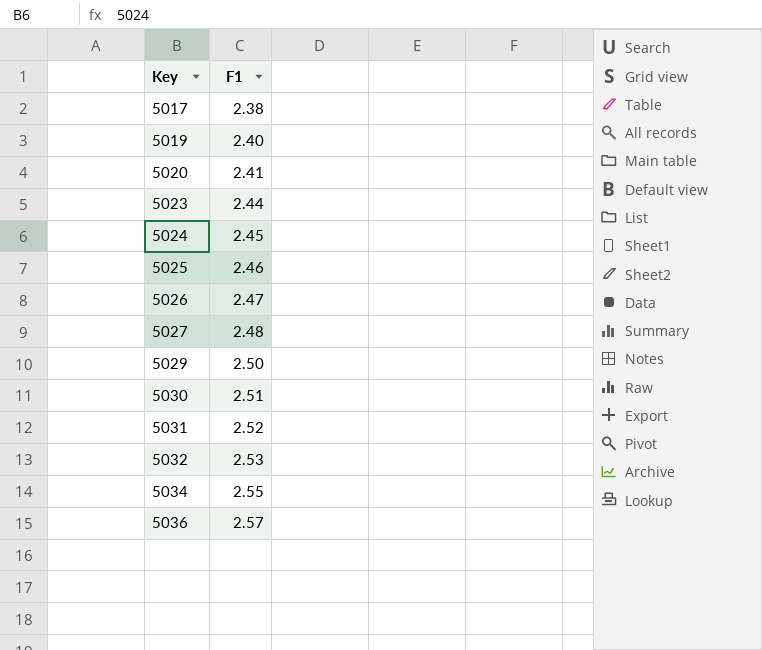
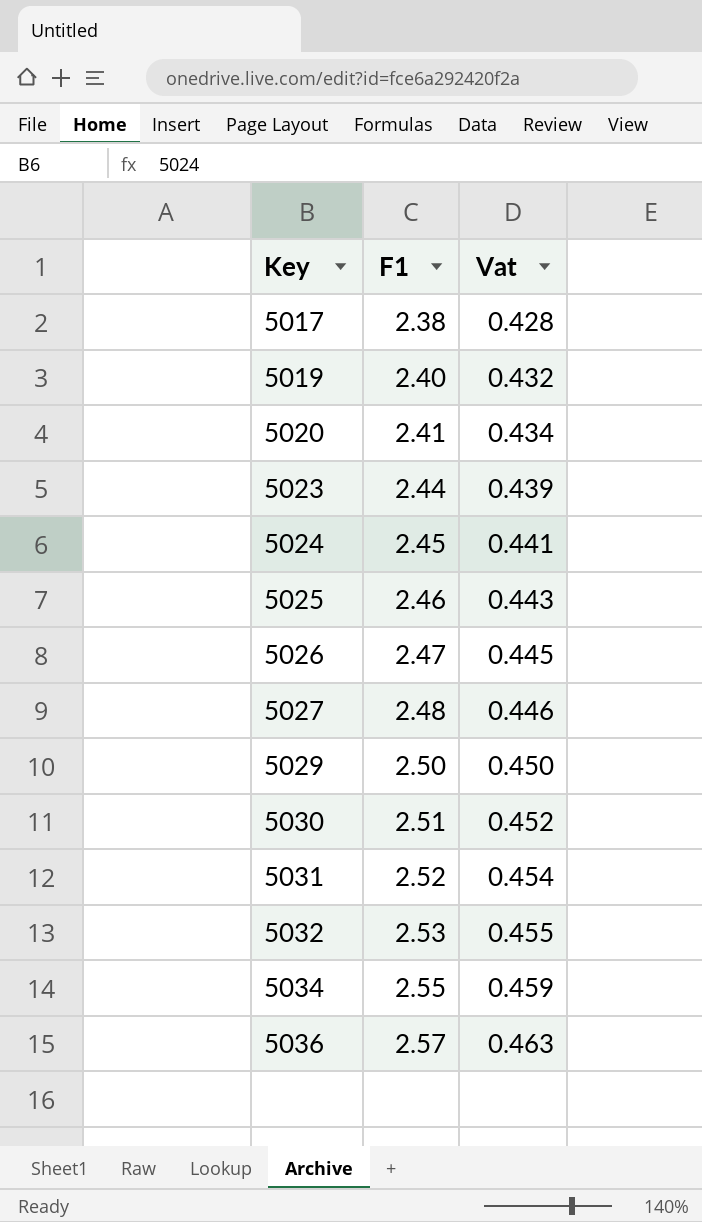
column Vat | formula: none -> [F1] * 0.18

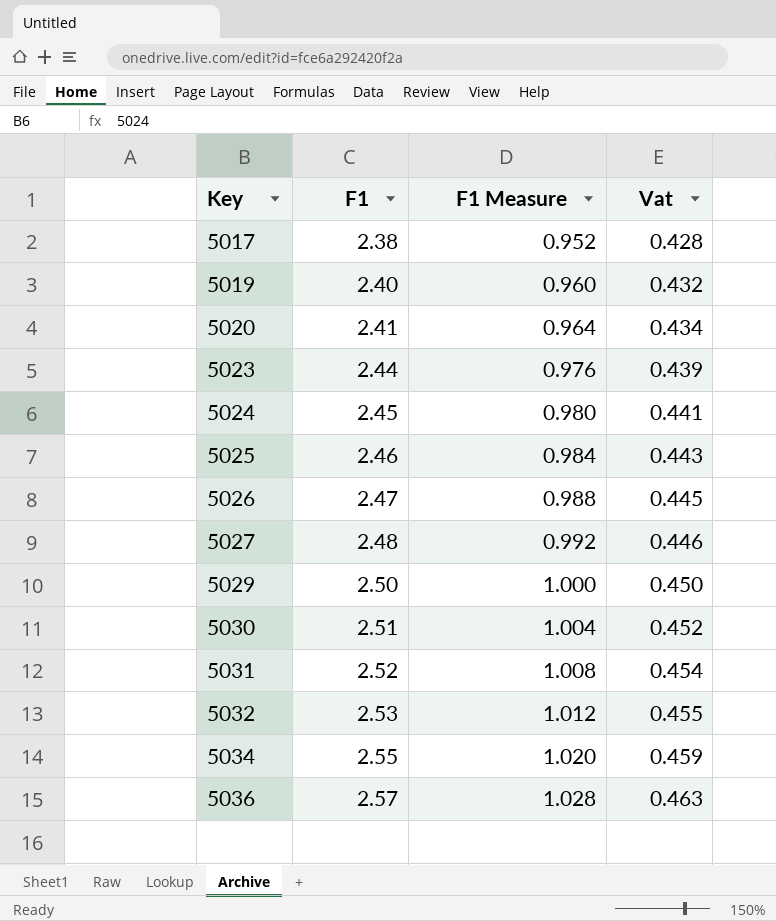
column F1 Measure | formula: none -> [F1] * 0.4

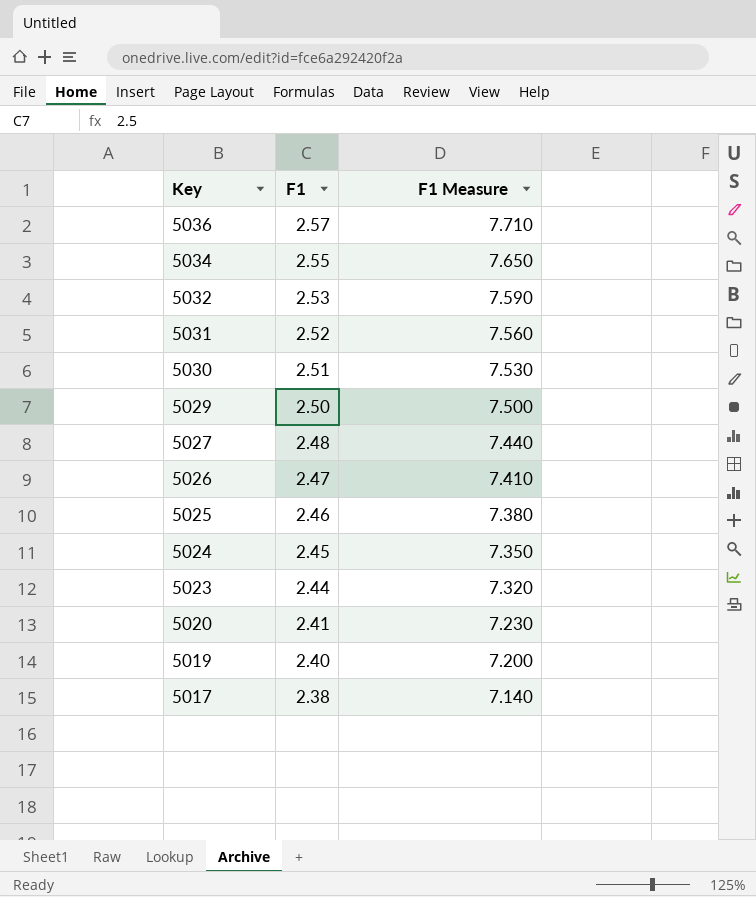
row order: Key ascending -> Key descending
column Vat | formula: [F1] * 0.18 -> none
column F1 Measure | formula: [F1] * 0.4 -> [F1] * 3

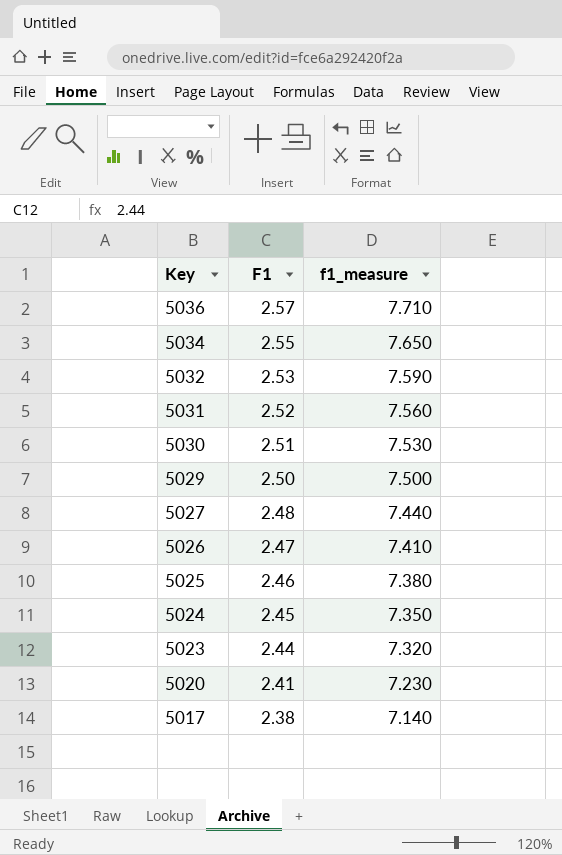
column name: F1 Measure -> f1_measure
row 5019: 2.40 | 7.200 -> none

